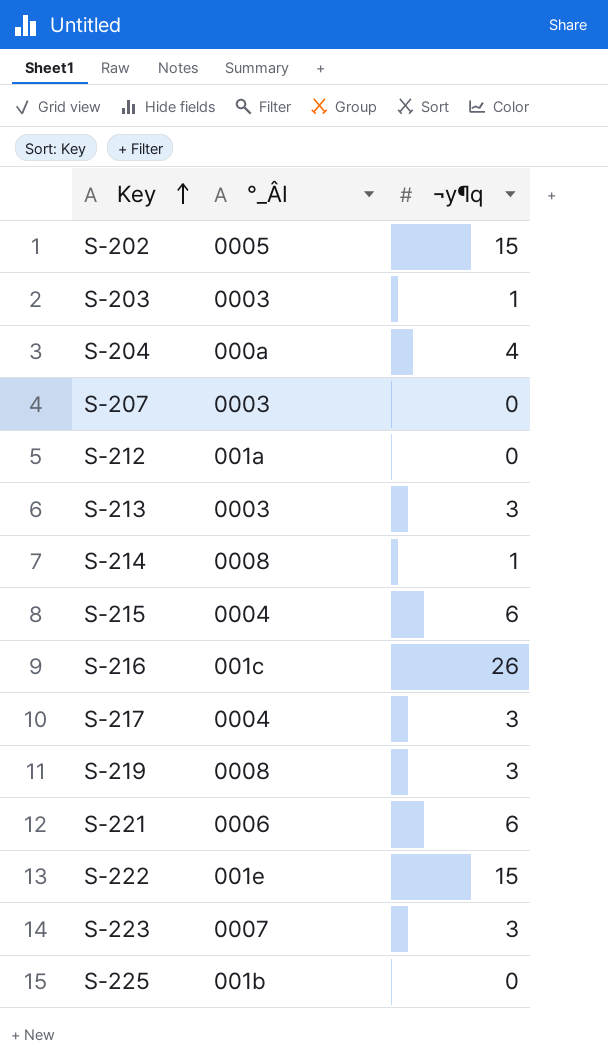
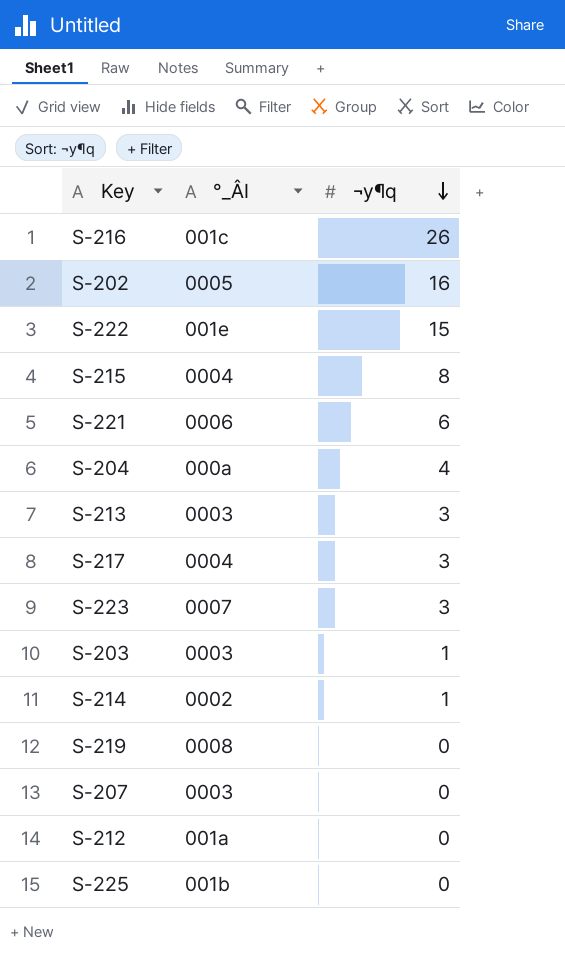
row order: Key ascending -> ¬y¶q descending
S-202 | ¬y¶q: 15 -> 16
S-215 | ¬y¶q: 6 -> 8
S-214 | °_ÂI: 0008 -> 0002
S-219 | ¬y¶q: 3 -> 0

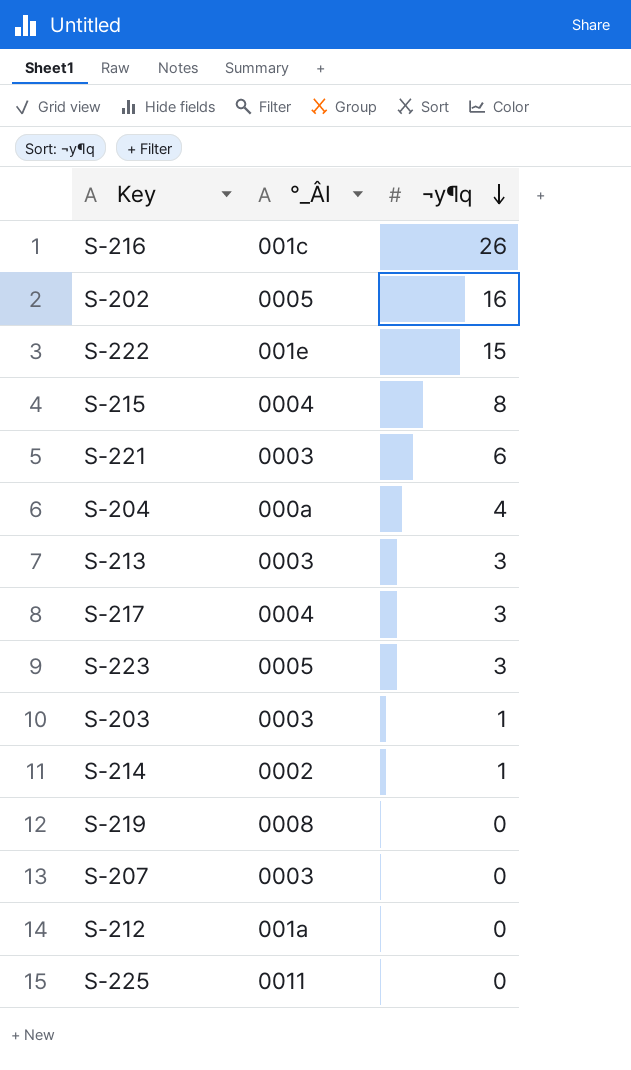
S-221 | °_ÂI: 0006 -> 0003
S-223 | °_ÂI: 0007 -> 0005
S-225 | °_ÂI: 001b -> 0011

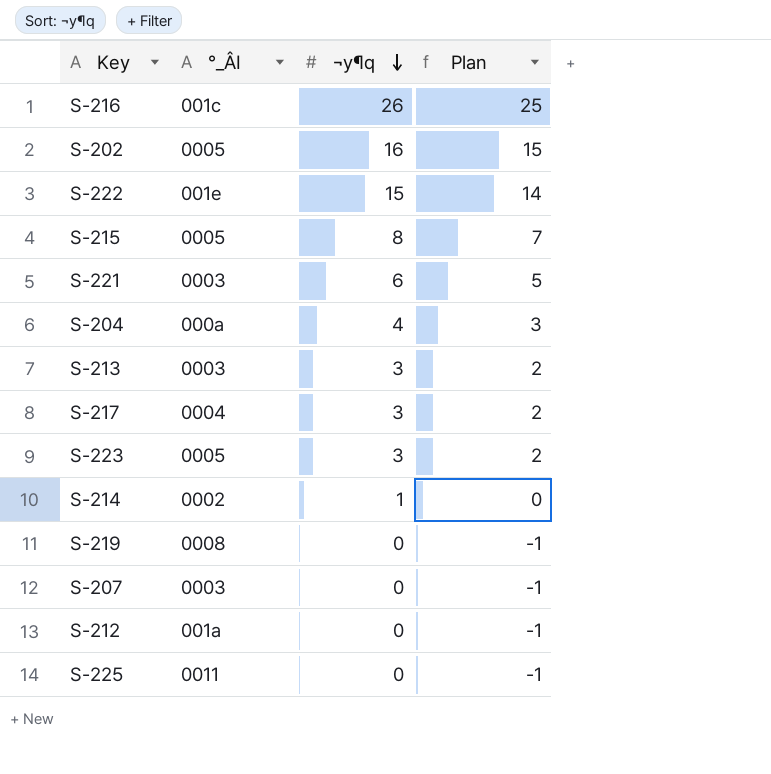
column Plan | formula: none -> [¬y¶q] - 1
row S-203: 0003 | 1 -> none
S-215 | °_ÂI: 0004 -> 0005

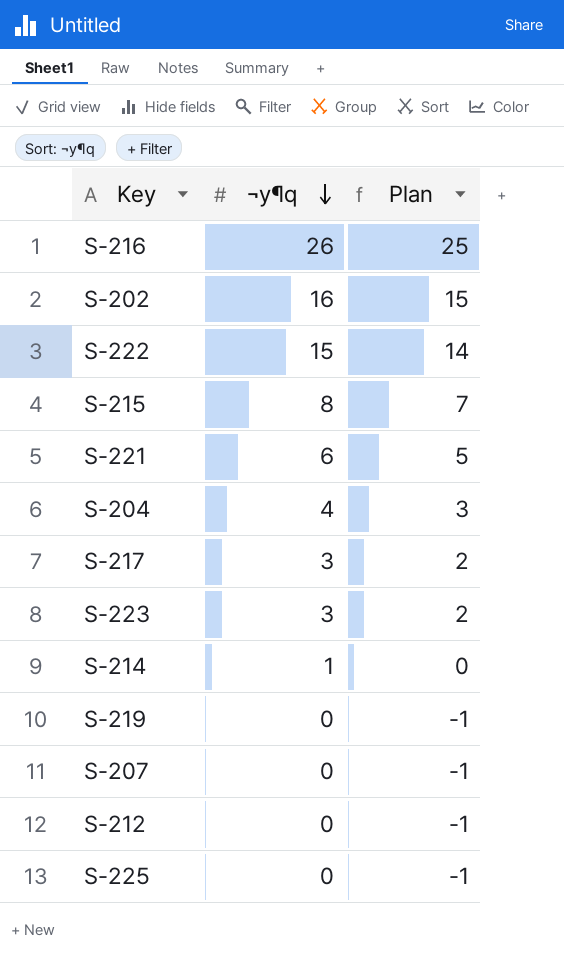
column °_ÂI | position: 2 -> none
row S-213: 0003 | 3 | 2 -> none

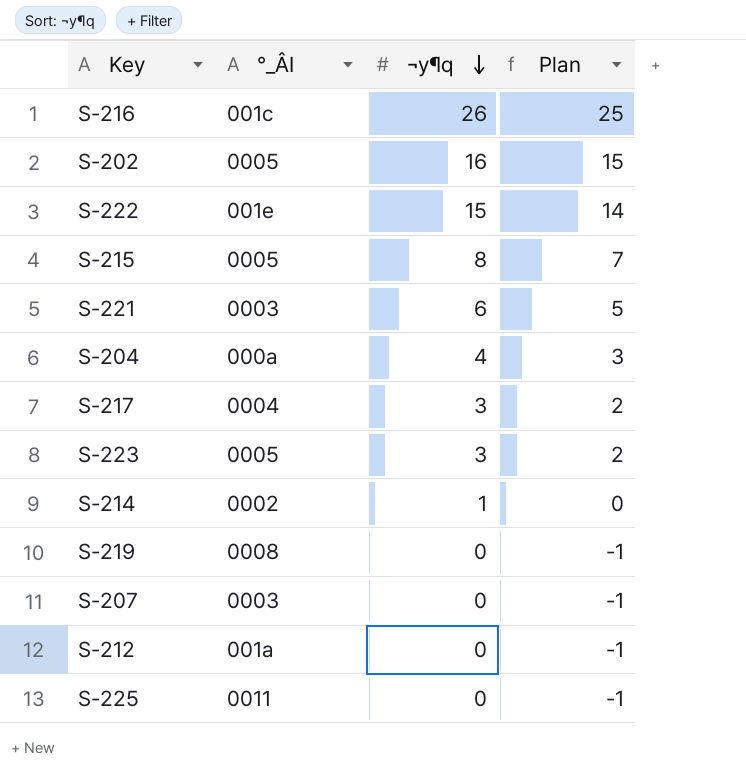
column °_ÂI | position: none -> 2

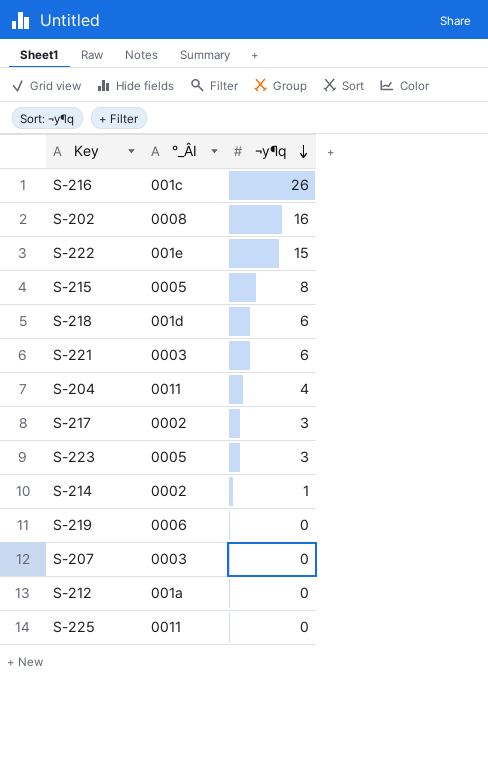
column Plan | formula: [¬y¶q] - 1 -> none
S-202 | °_ÂI: 0005 -> 0008
row S-218: none -> 001d | 6
S-204 | °_ÂI: 000a -> 0011
S-217 | °_ÂI: 0004 -> 0002
S-219 | °_ÂI: 0008 -> 0006

